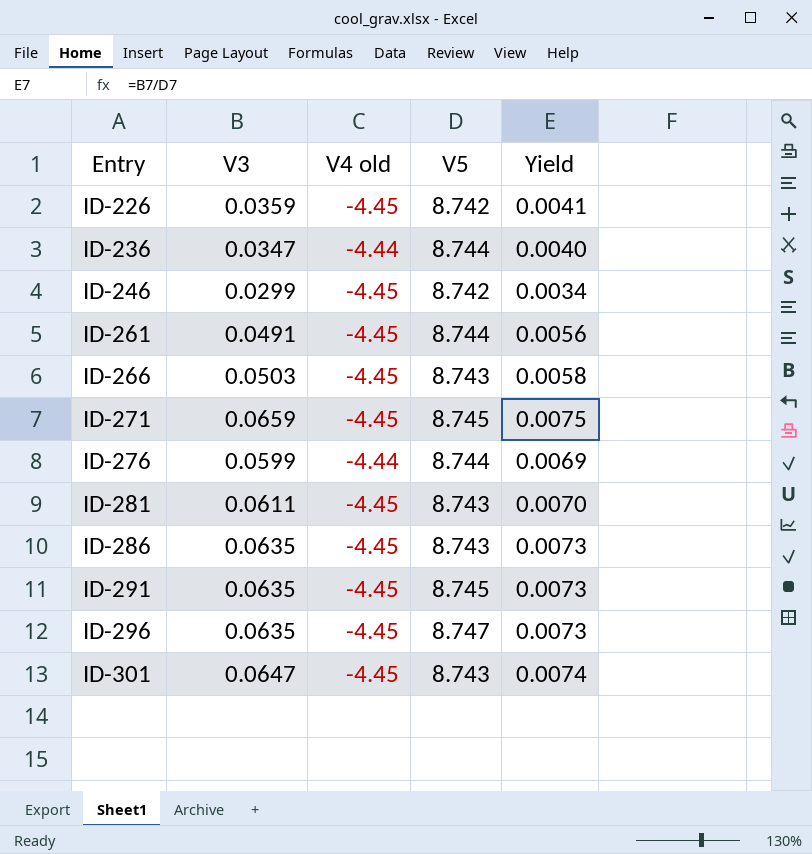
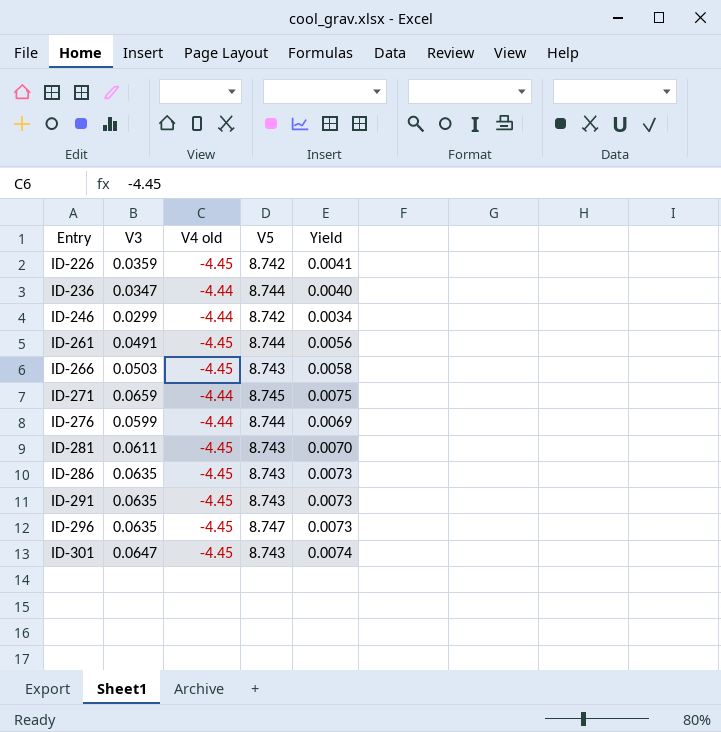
ID-246 | V4 old: -4.45 -> -4.44
ID-271 | V4 old: -4.45 -> -4.44
ID-291 | V5: 8.745 -> 8.743

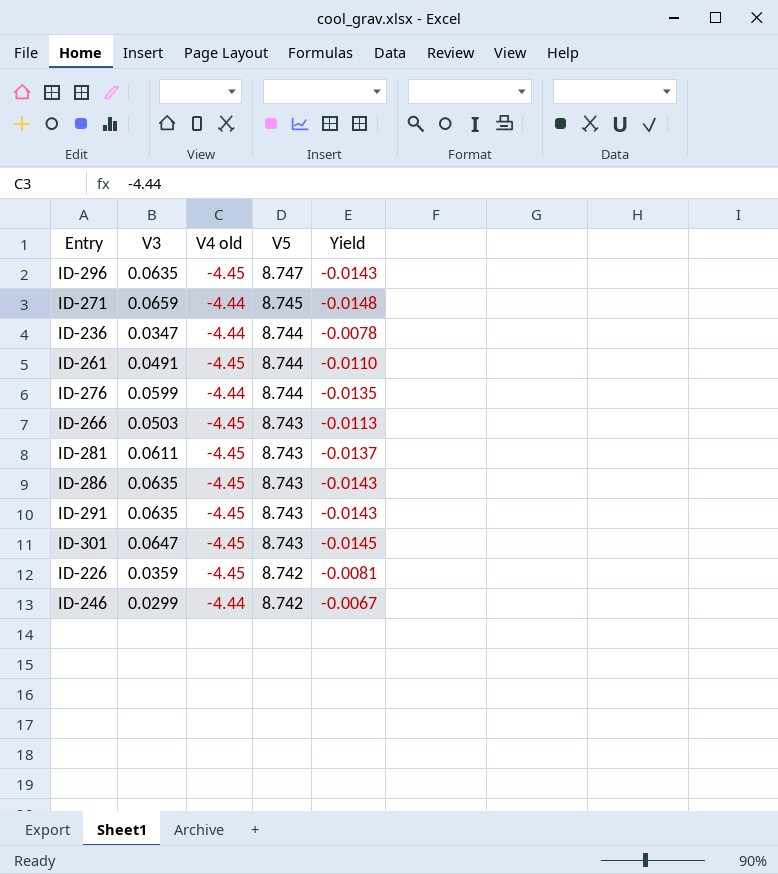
row order: Entry ascending -> V5 descending
column Yield | formula: [V3] / [V5] -> [V3] / [V4 old]

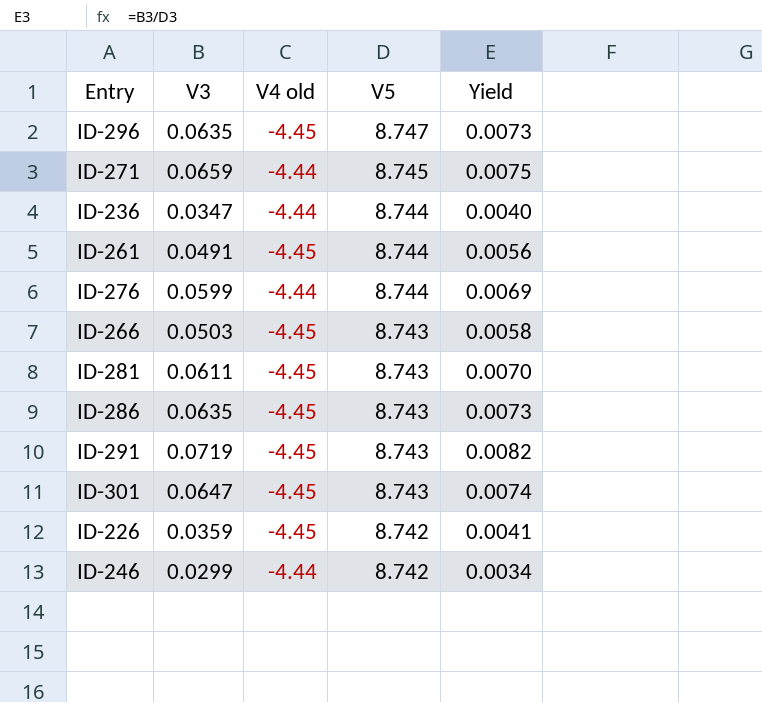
column Yield | formula: [V3] / [V4 old] -> [V3] / [V5]
ID-291 | V3: 0.0635 -> 0.0719

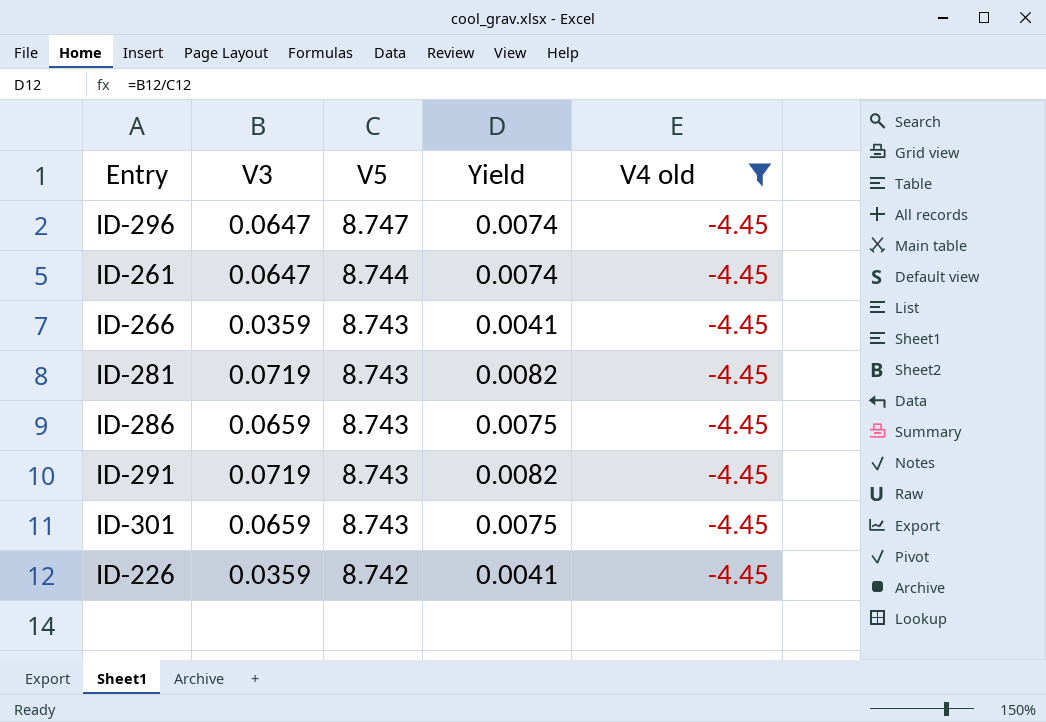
filter: none -> V4 old = -4.45
column V4 old | position: 3 -> 5
ID-296 | V3: 0.0635 -> 0.0647
ID-296 | Yield: 0.0073 -> 0.0074
ID-261 | V3: 0.0491 -> 0.0647
ID-261 | Yield: 0.0056 -> 0.0074
ID-266 | V3: 0.0503 -> 0.0359
ID-266 | Yield: 0.0058 -> 0.0041
ID-281 | V3: 0.0611 -> 0.0719
ID-281 | Yield: 0.0070 -> 0.0082
ID-286 | V3: 0.0635 -> 0.0659
ID-286 | Yield: 0.0073 -> 0.0075
ID-301 | V3: 0.0647 -> 0.0659
ID-301 | Yield: 0.0074 -> 0.0075

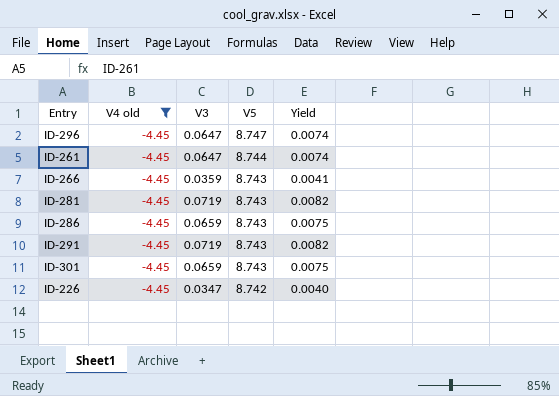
column V4 old | position: 5 -> 2
ID-226 | V3: 0.0359 -> 0.0347
ID-226 | Yield: 0.0041 -> 0.0040

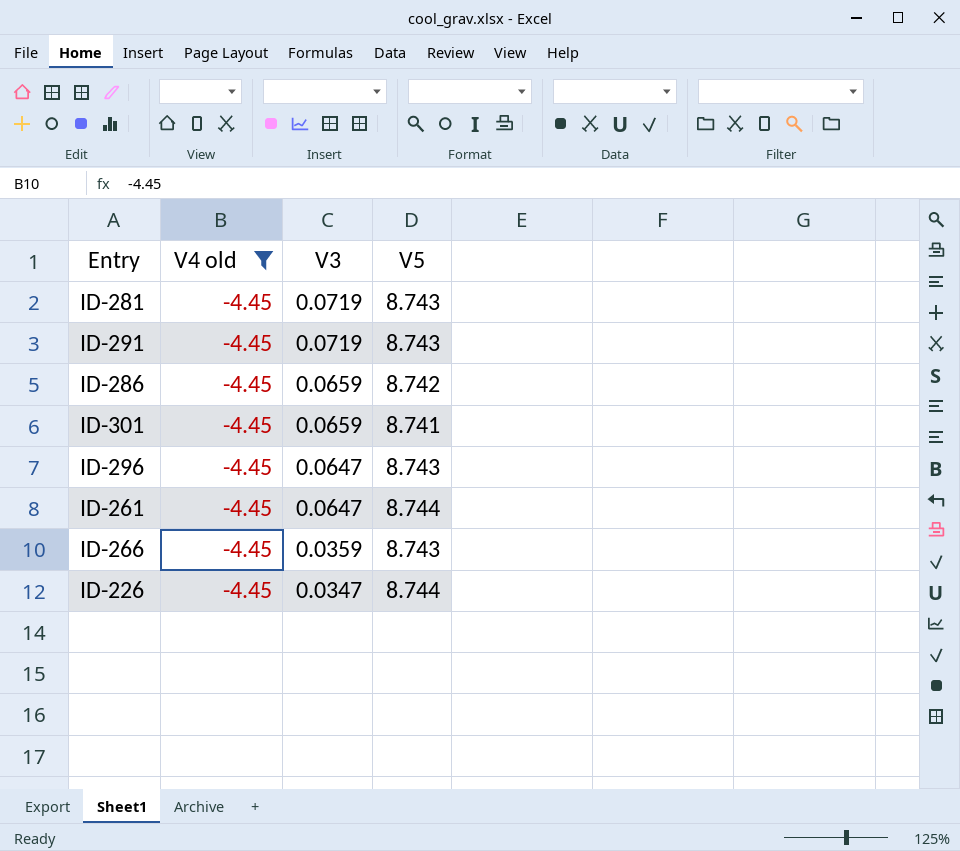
row order: V5 descending -> V3 descending
column Yield | formula: [V3] / [V5] -> none
ID-286 | V5: 8.743 -> 8.742
ID-301 | V5: 8.743 -> 8.741
ID-296 | V5: 8.747 -> 8.743
ID-226 | V5: 8.742 -> 8.744

